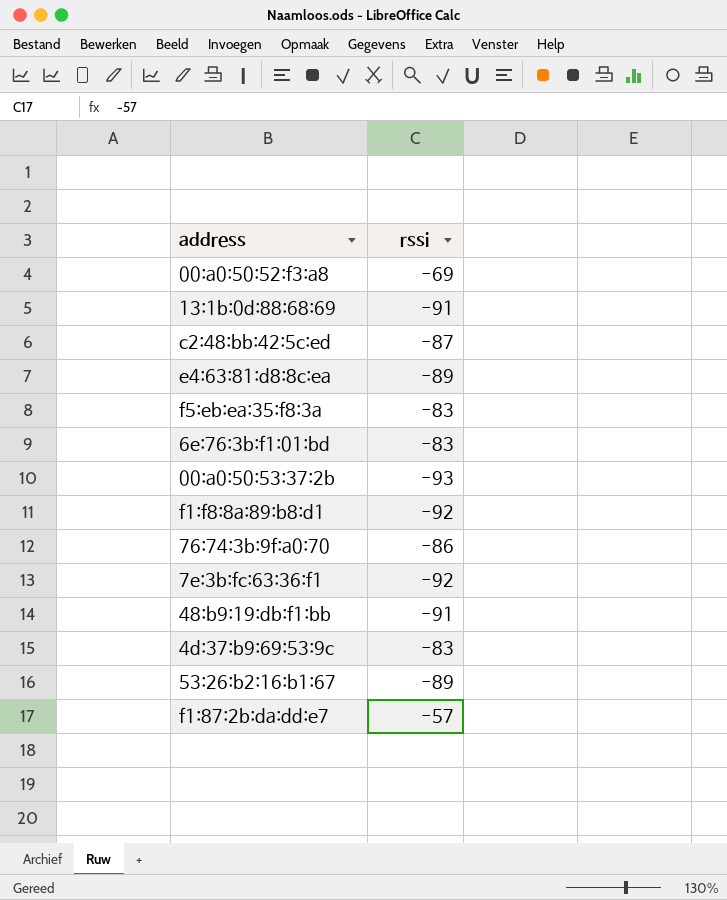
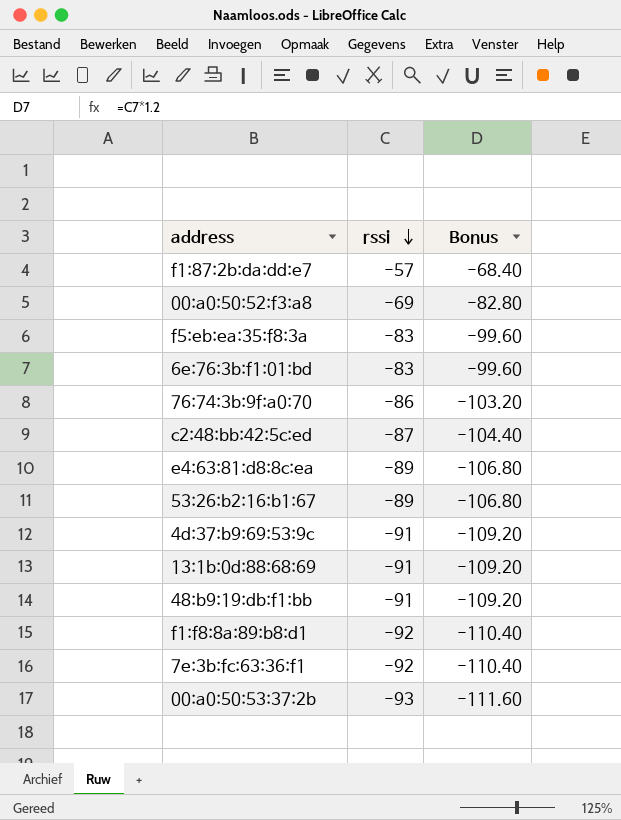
row order: none -> rssi descending
column Bonus | formula: none -> [rssi] * 1.2
4d:37:b9:69:53:9c | rssi: -83 -> -91

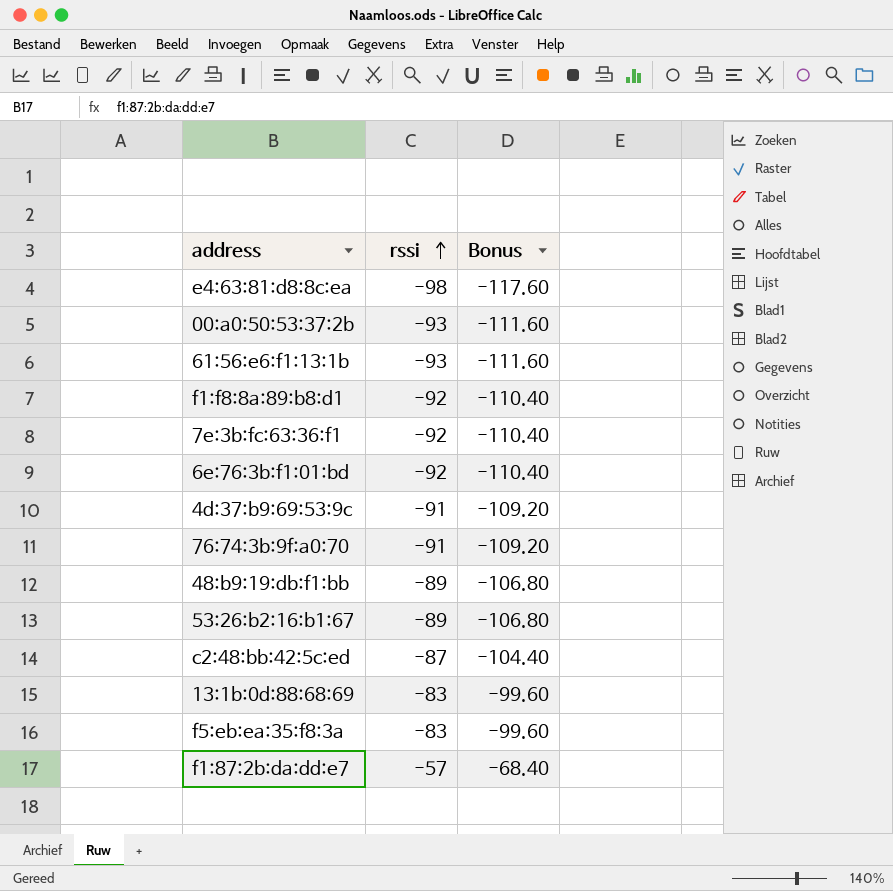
row order: rssi descending -> rssi ascending
row 00:a0:50:52:f3:a8: -69 | -82.80 -> none
e4:63:81:d8:8c:ea | rssi: -89 -> -98
e4:63:81:d8:8c:ea | Bonus: -106.80 -> -117.60
row 61:56:e6:f1:13:1b: none -> -93 | -111.60
6e:76:3b:f1:01:bd | rssi: -83 -> -92
6e:76:3b:f1:01:bd | Bonus: -99.60 -> -110.40
76:74:3b:9f:a0:70 | rssi: -86 -> -91
76:74:3b:9f:a0:70 | Bonus: -103.20 -> -109.20
48:b9:19:db:f1:bb | rssi: -91 -> -89
48:b9:19:db:f1:bb | Bonus: -109.20 -> -106.80
13:1b:0d:88:68:69 | rssi: -91 -> -83
13:1b:0d:88:68:69 | Bonus: -109.20 -> -99.60

